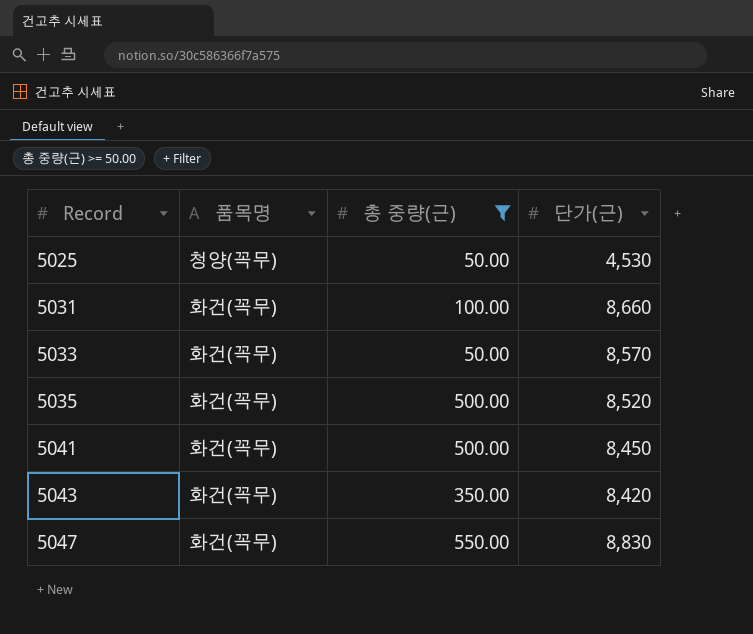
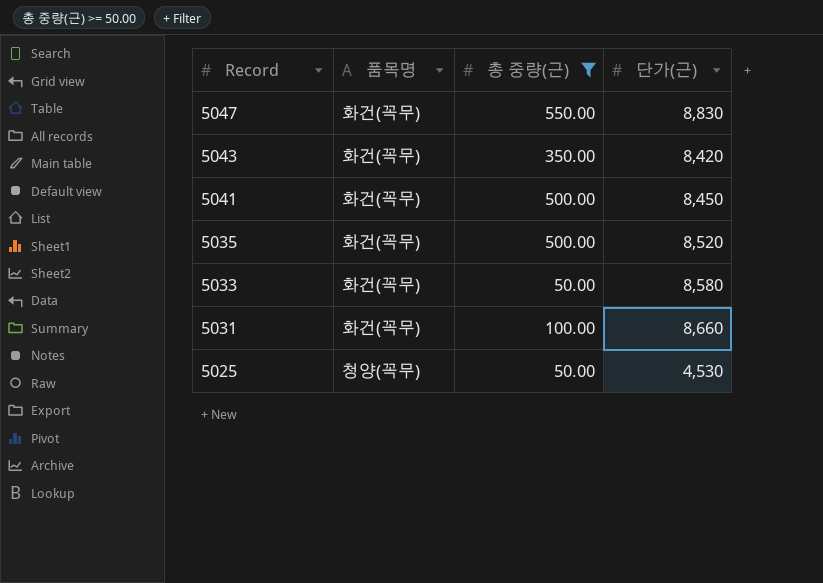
row order: Record ascending -> Record descending
5033 | 단가(근): 8,570 -> 8,580

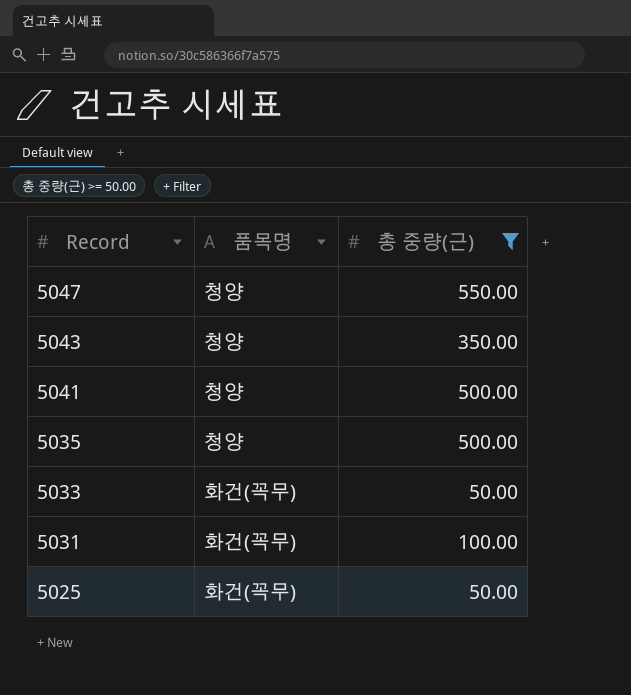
column 단가(근) | position: 4 -> none
5047 | 품목명: 화건(꼭무) -> 청양
5043 | 품목명: 화건(꼭무) -> 청양
5041 | 품목명: 화건(꼭무) -> 청양
5035 | 품목명: 화건(꼭무) -> 청양
5025 | 품목명: 청양(꼭무) -> 화건(꼭무)

